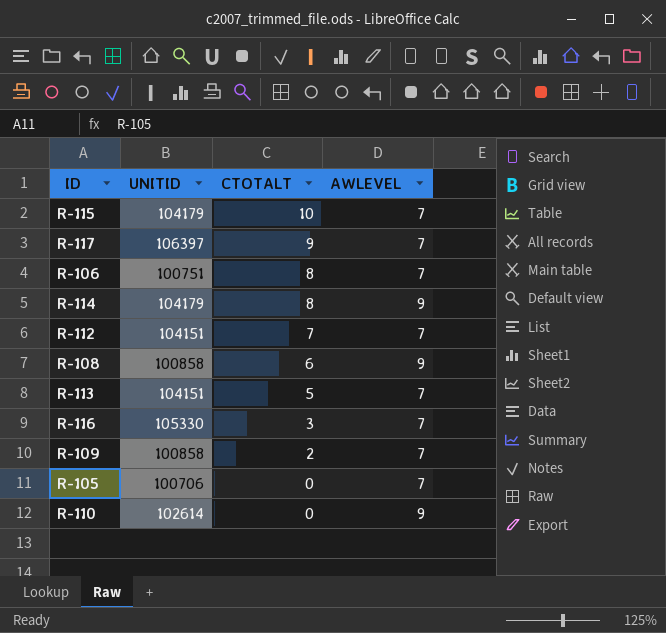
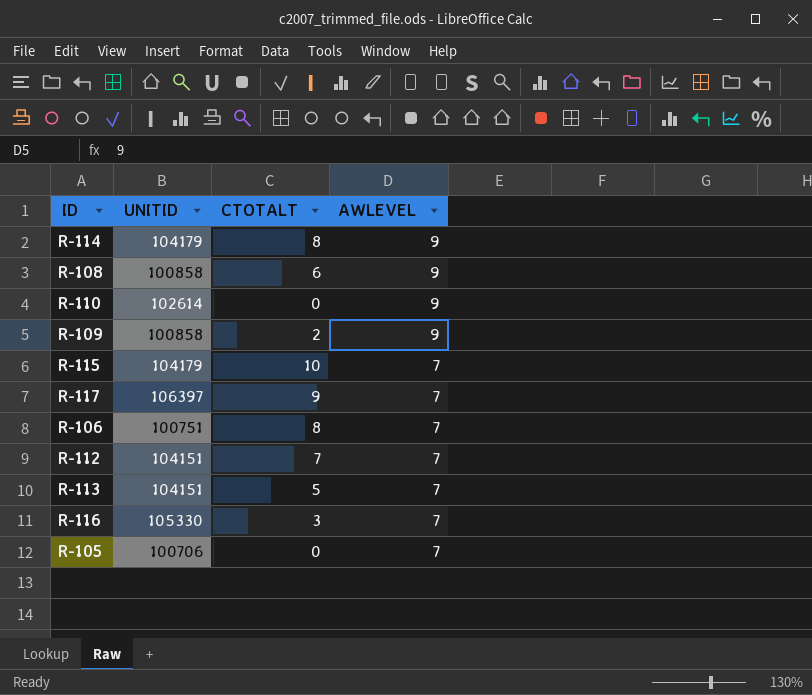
row order: CTOTALT descending -> AWLEVEL descending
R-109 | AWLEVEL: 7 -> 9

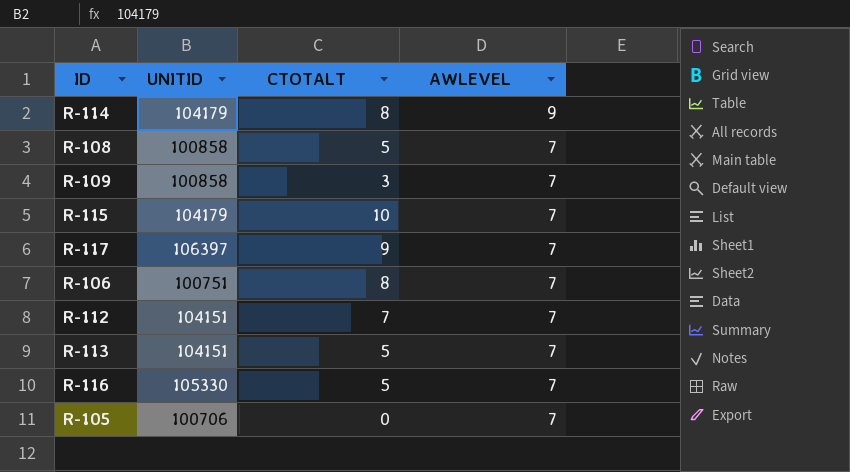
row R-110: 102614 | 0 | 9 -> none
R-108 | CTOTALT: 6 -> 5
R-108 | AWLEVEL: 9 -> 7
R-109 | CTOTALT: 2 -> 3
R-109 | AWLEVEL: 9 -> 7
R-116 | CTOTALT: 3 -> 5

